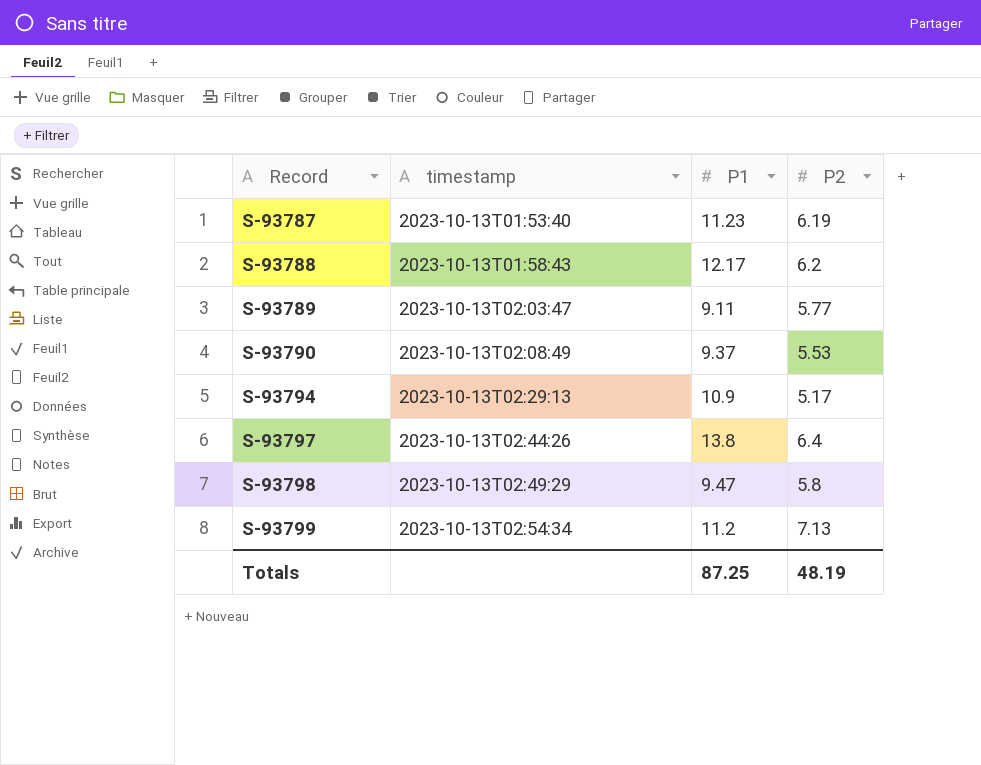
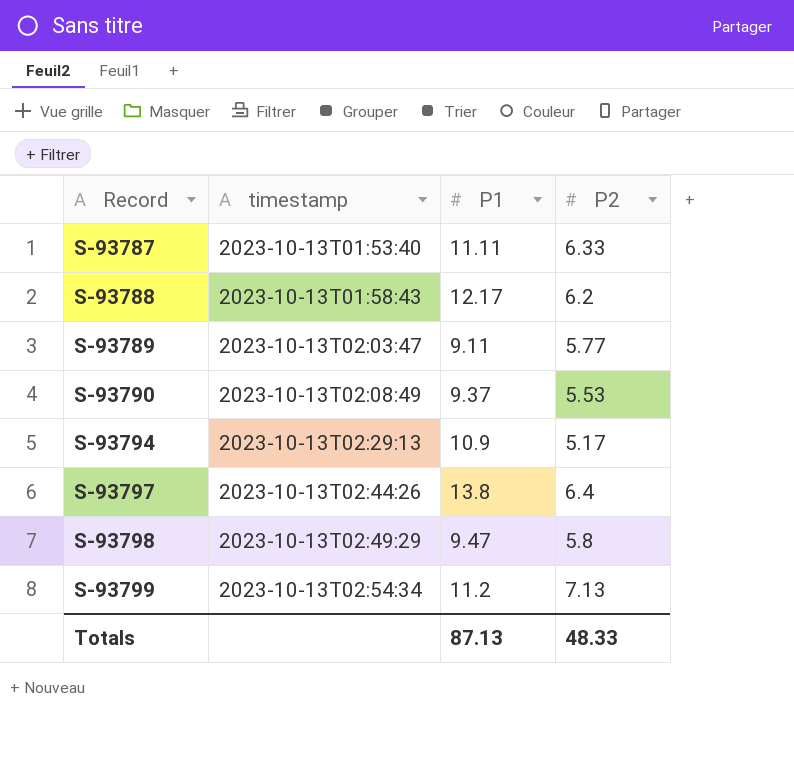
S-93787 | P1: 11.23 -> 11.11
S-93787 | P2: 6.19 -> 6.33
Totals | P1: 87.25 -> 87.13
Totals | P2: 48.19 -> 48.33

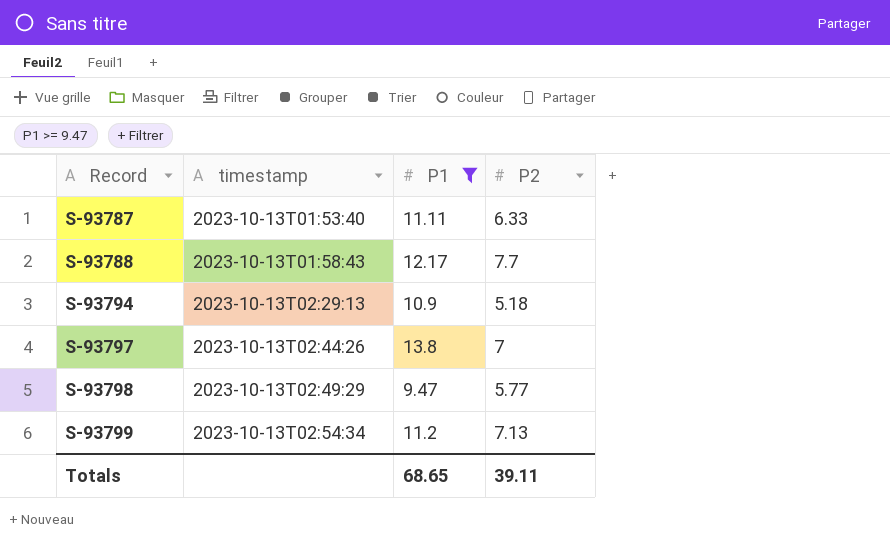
filter: none -> P1 >= 9.47
S-93788 | P2: 6.2 -> 7.7
S-93794 | P2: 5.17 -> 5.18
S-93797 | P2: 6.4 -> 7
S-93798 | P2: 5.8 -> 5.77
Totals | P1: 87.13 -> 68.65
Totals | P2: 48.33 -> 39.11

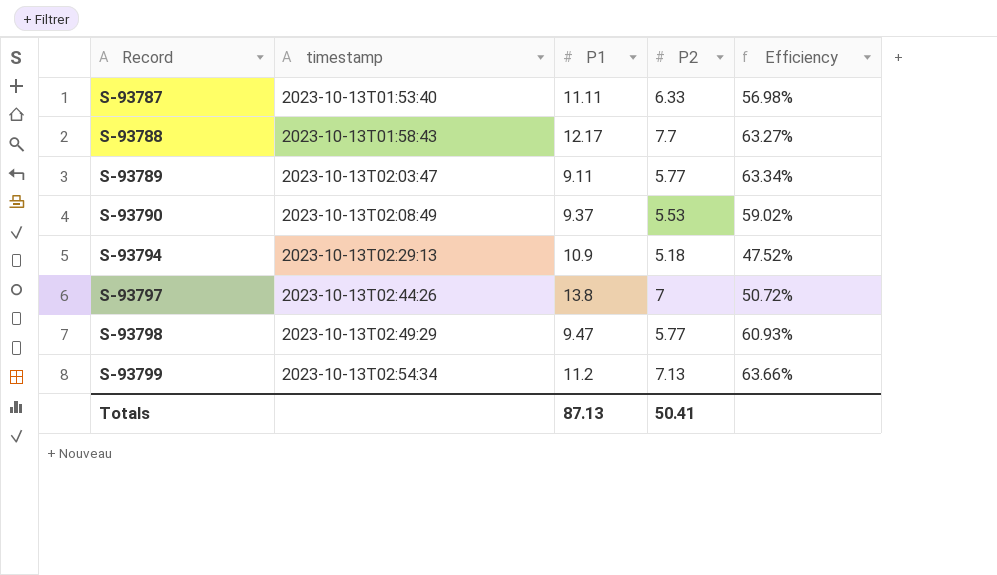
filter: P1 >= 9.47 -> none
column Efficiency | formula: none -> [P2] / [P1]
Totals | P1: 68.65 -> 87.13
Totals | P2: 39.11 -> 50.41

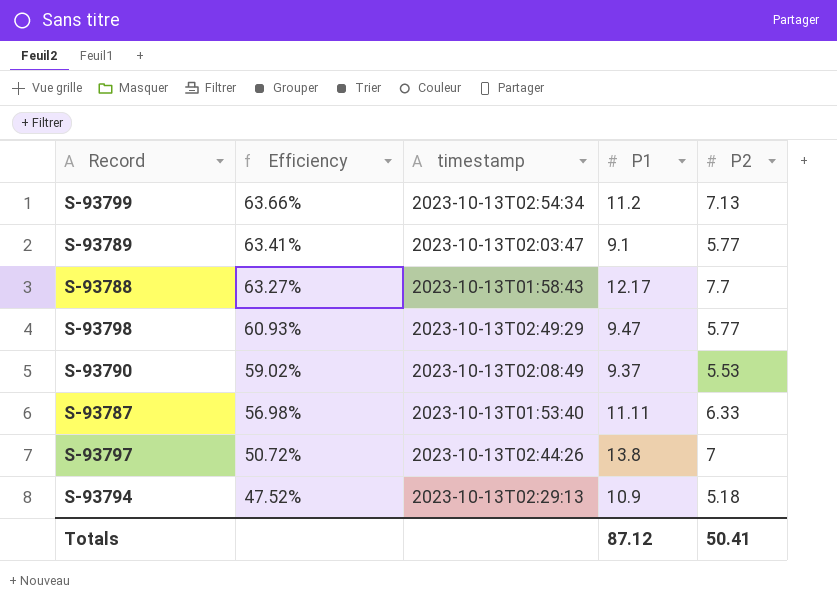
row order: Record ascending -> Efficiency descending
column Efficiency | position: 5 -> 2
S-93789 | Efficiency: 63.34% -> 63.41%
S-93789 | P1: 9.11 -> 9.1
Totals | P1: 87.13 -> 87.12

